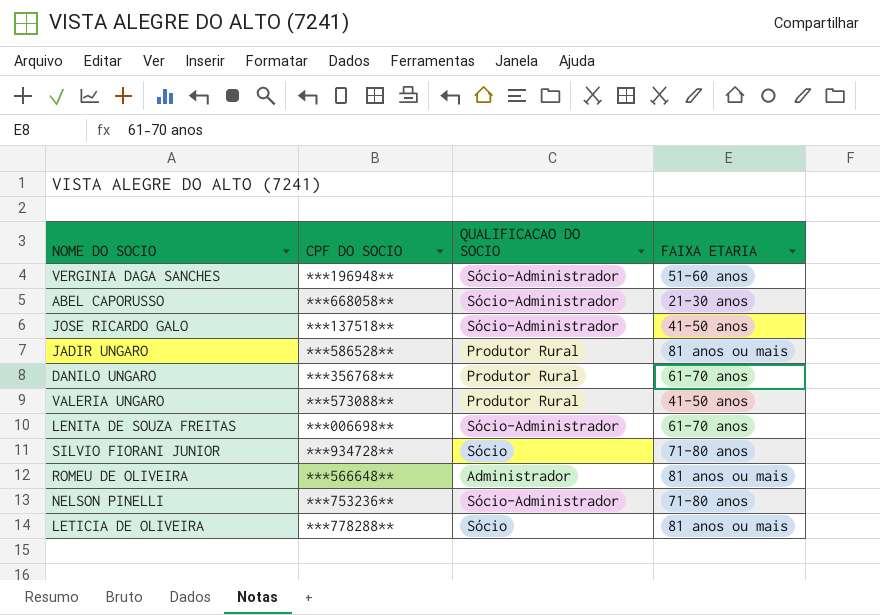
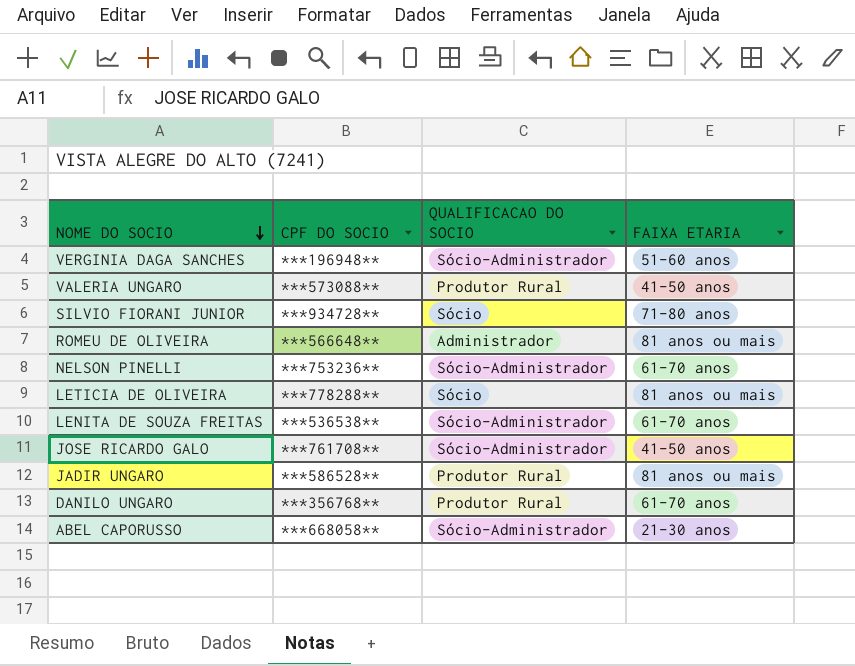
row order: none -> NOME DO SOCIO descending
NELSON PINELLI | FAIXA ETARIA: 71-80 anos -> 61-70 anos
LENITA DE SOUZA FREITAS | CPF DO SOCIO: ***006698** -> ***536538**
JOSE RICARDO GALO | CPF DO SOCIO: ***137518** -> ***761708**

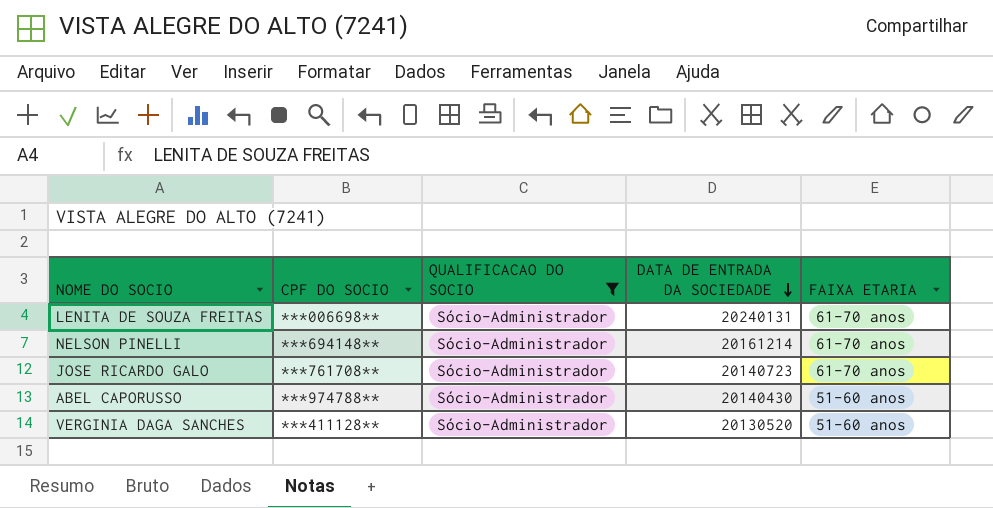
filter: none -> QUALIFICACAO DO SOCIO = Sócio-Administrador
row order: NOME DO SOCIO descending -> DATA DE ENTRADA DA SOCIEDADE descending
column DATA DE ENTRADA DA SOCIEDADE | position: none -> 4
LENITA DE SOUZA FREITAS | CPF DO SOCIO: ***536538** -> ***006698**
NELSON PINELLI | CPF DO SOCIO: ***753236** -> ***694148**
JOSE RICARDO GALO | FAIXA ETARIA: 41-50 anos -> 61-70 anos
ABEL CAPORUSSO | CPF DO SOCIO: ***668058** -> ***974788**
ABEL CAPORUSSO | FAIXA ETARIA: 21-30 anos -> 51-60 anos
VERGINIA DAGA SANCHES | CPF DO SOCIO: ***196948** -> ***411128**

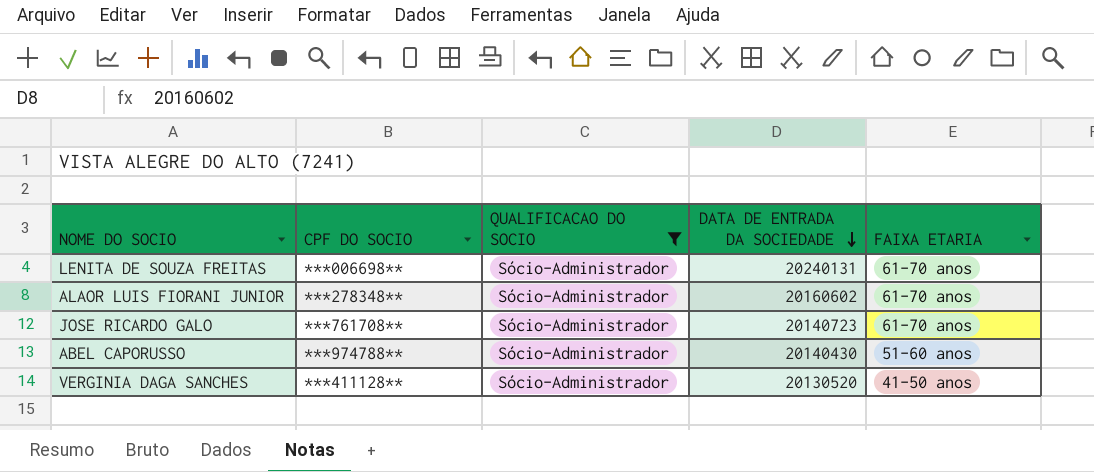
row NELSON PINELLI: ***694148** | Sócio-Administrador | 20161214 | 61-70 anos -> none
row ALAOR LUIS FIORANI JUNIOR: none -> ***278348** | Sócio-Administrador | 20160602 | 61-70 anos
VERGINIA DAGA SANCHES | FAIXA ETARIA: 51-60 anos -> 41-50 anos

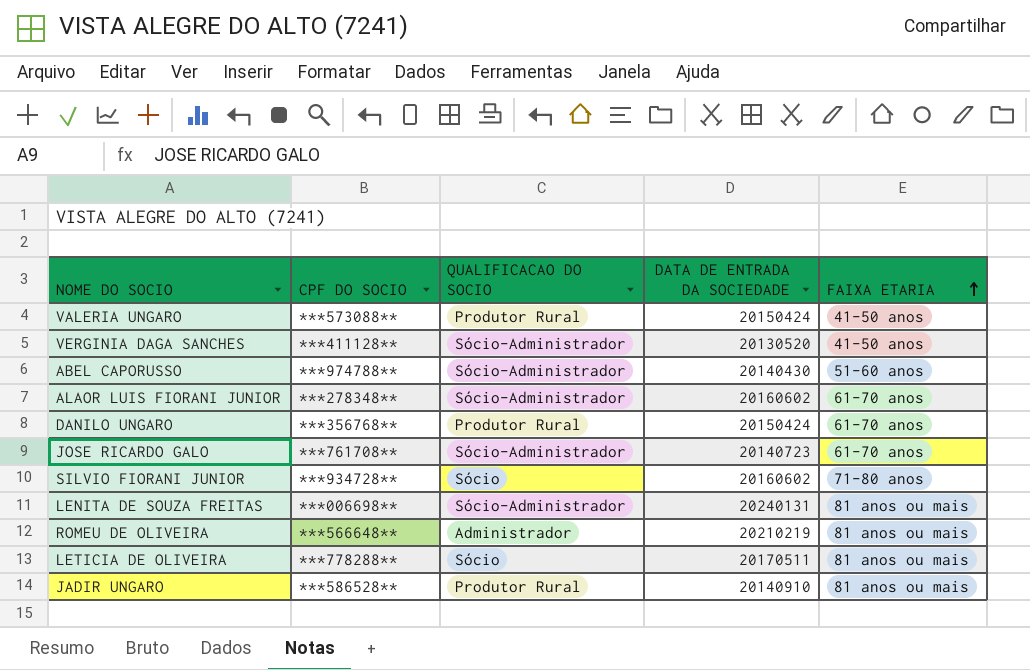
filter: QUALIFICACAO DO SOCIO = Sócio-Administrador -> none
row order: DATA DE ENTRADA DA SOCIEDADE descending -> FAIXA ETARIA ascending
LENITA DE SOUZA FREITAS | FAIXA ETARIA: 61-70 anos -> 81 anos ou mais

